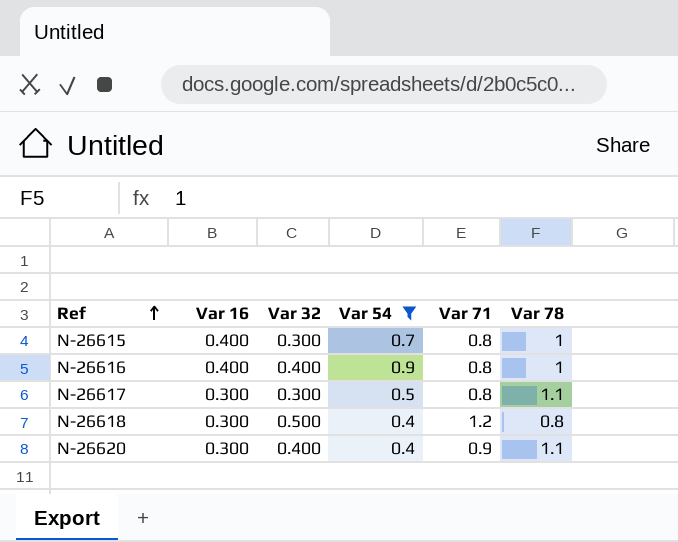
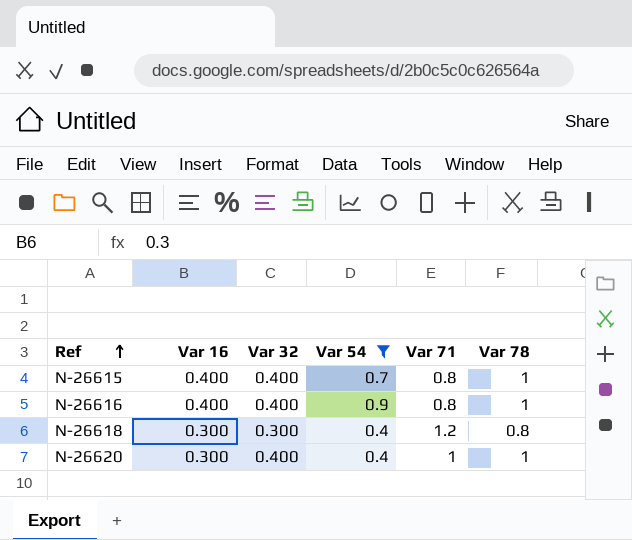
row N-26617: 0.300 | 0.300 | 0.5 | 0.8 | 1.1 -> none
N-26615 | Var 32: 0.300 -> 0.400
N-26618 | Var 32: 0.500 -> 0.300
N-26620 | Var 71: 0.9 -> 1
N-26620 | Var 78: 1.1 -> 1

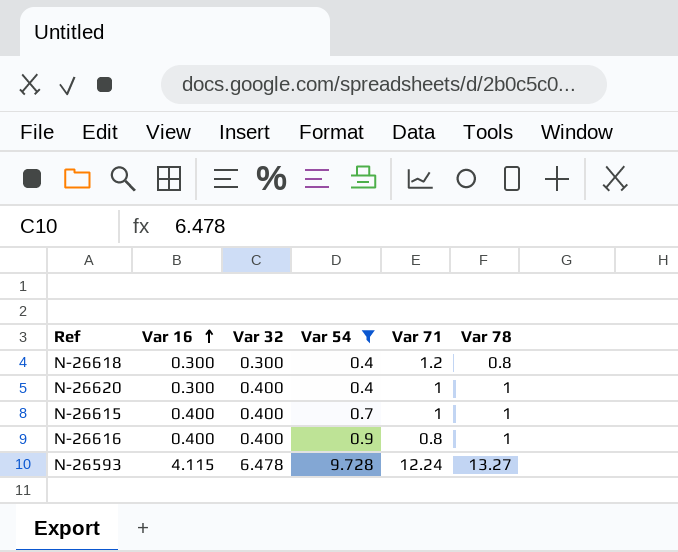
row order: Ref ascending -> Var 16 ascending
N-26615 | Var 71: 0.8 -> 1
row N-26593: none -> 4.115 | 6.478 | 9.728 | 12.24 | 13.27

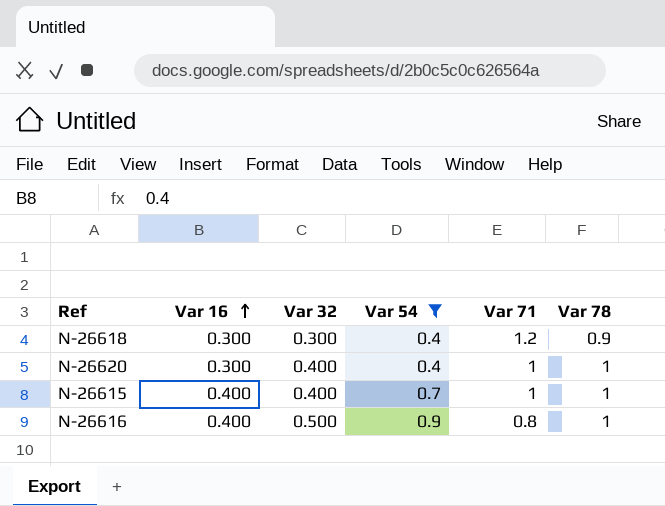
row N-26593: 4.115 | 6.478 | 9.728 | 12.24 | 13.27 -> none
N-26618 | Var 78: 0.8 -> 0.9
N-26616 | Var 32: 0.400 -> 0.500

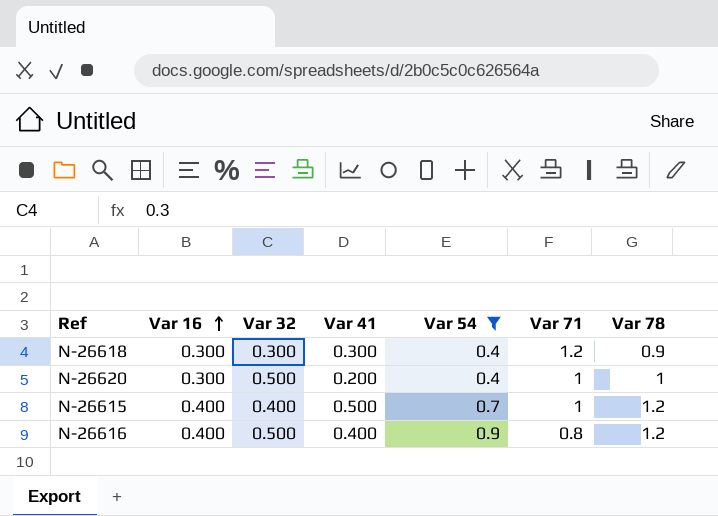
column Var 41 | position: none -> 4
N-26620 | Var 32: 0.400 -> 0.500
N-26615 | Var 78: 1 -> 1.2
N-26616 | Var 78: 1 -> 1.2

